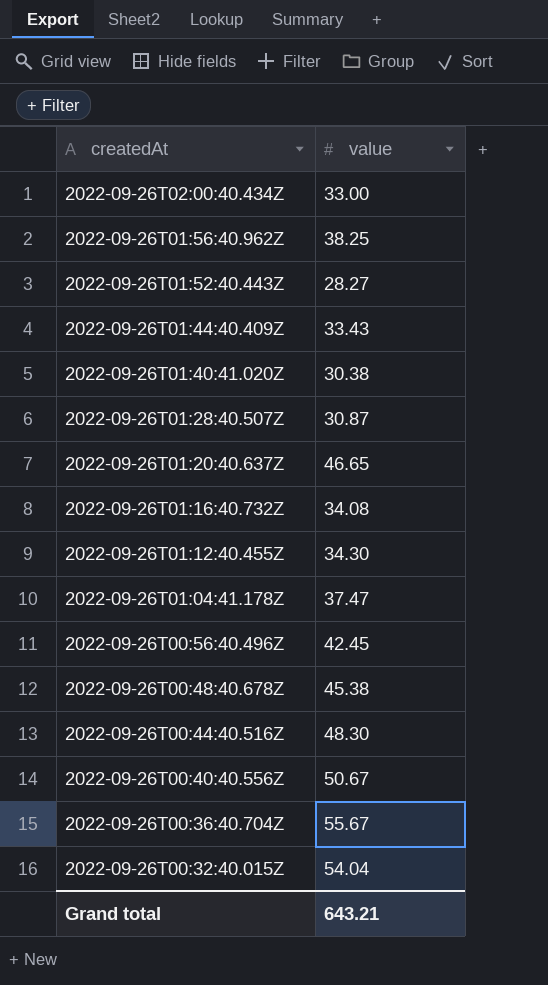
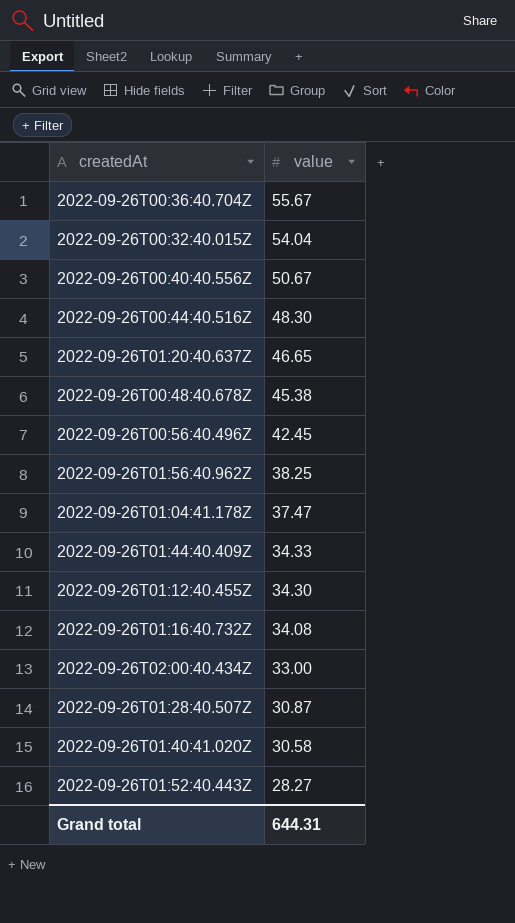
row order: createdAt descending -> value descending
2022-09-26T01:44:40.409Z | value: 33.43 -> 34.33
2022-09-26T01:40:41.020Z | value: 30.38 -> 30.58
Grand total | value: 643.21 -> 644.31

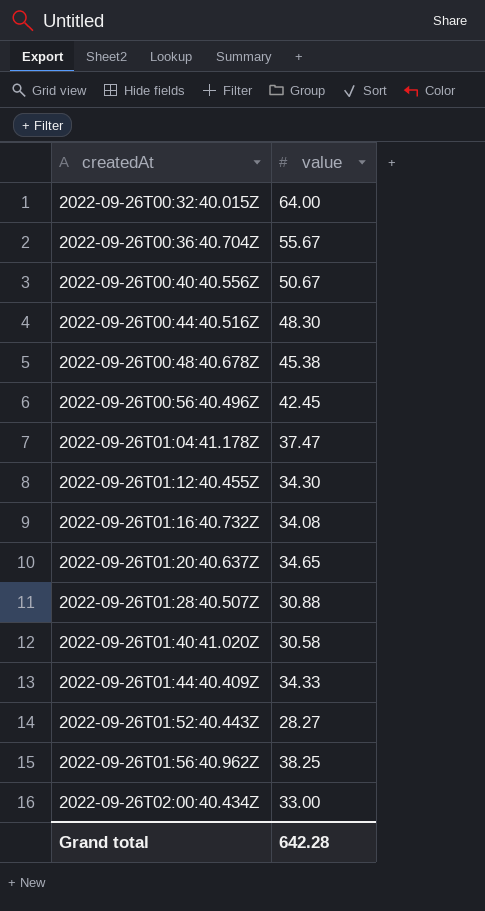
row order: value descending -> createdAt ascending
2022-09-26T00:32:40.015Z | value: 54.04 -> 64.00
2022-09-26T01:20:40.637Z | value: 46.65 -> 34.65
2022-09-26T01:28:40.507Z | value: 30.87 -> 30.88
Grand total | value: 644.31 -> 642.28

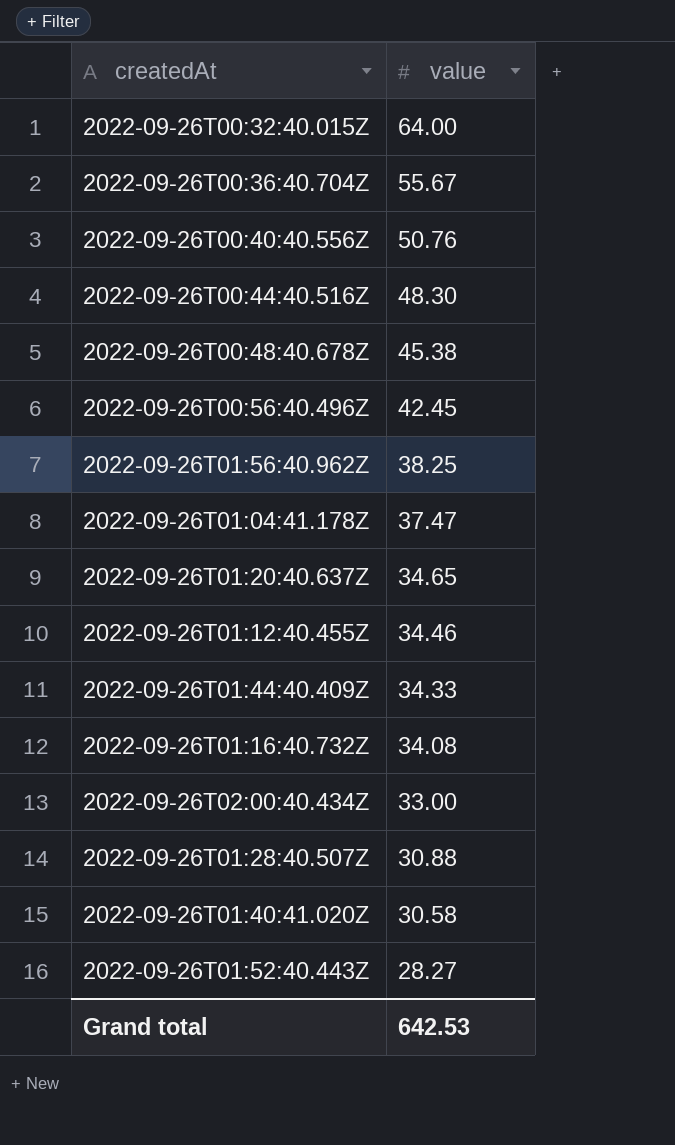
row order: createdAt ascending -> value descending
2022-09-26T00:40:40.556Z | value: 50.67 -> 50.76
2022-09-26T01:12:40.455Z | value: 34.30 -> 34.46
Grand total | value: 642.28 -> 642.53

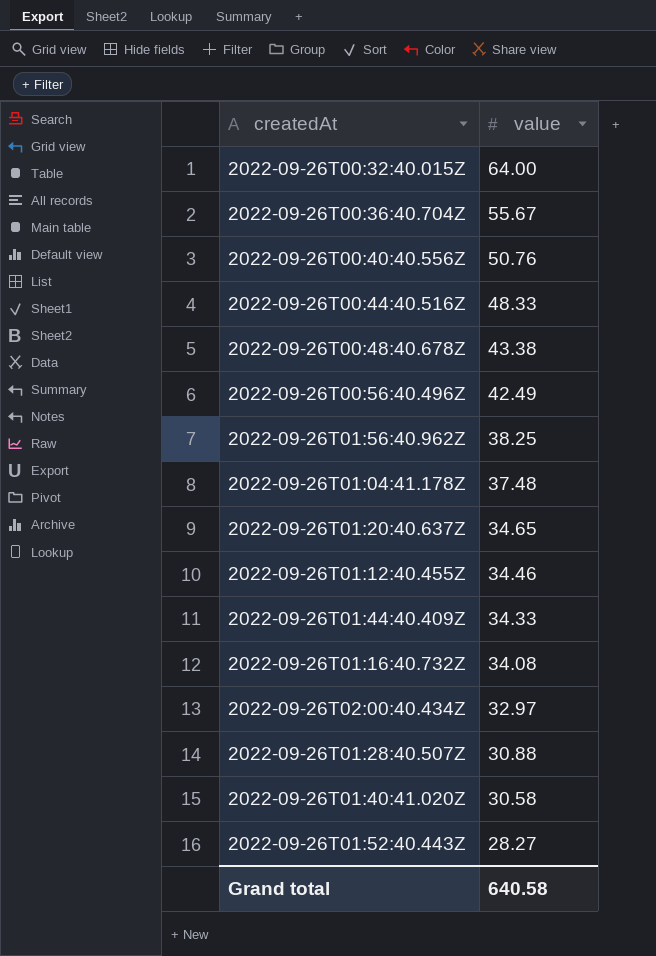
2022-09-26T00:44:40.516Z | value: 48.30 -> 48.33
2022-09-26T00:48:40.678Z | value: 45.38 -> 43.38
2022-09-26T00:56:40.496Z | value: 42.45 -> 42.49
2022-09-26T01:04:41.178Z | value: 37.47 -> 37.48
2022-09-26T02:00:40.434Z | value: 33.00 -> 32.97
Grand total | value: 642.53 -> 640.58

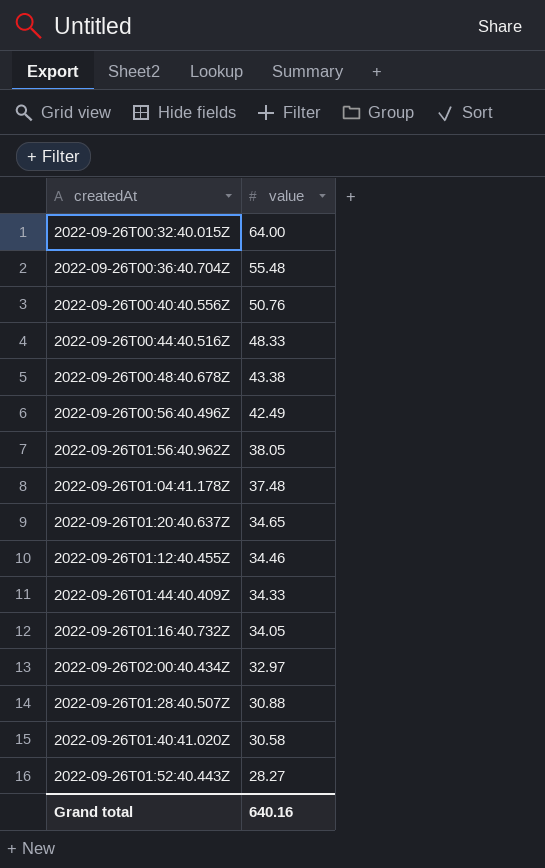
2022-09-26T00:36:40.704Z | value: 55.67 -> 55.48
2022-09-26T01:56:40.962Z | value: 38.25 -> 38.05
2022-09-26T01:16:40.732Z | value: 34.08 -> 34.05
Grand total | value: 640.58 -> 640.16

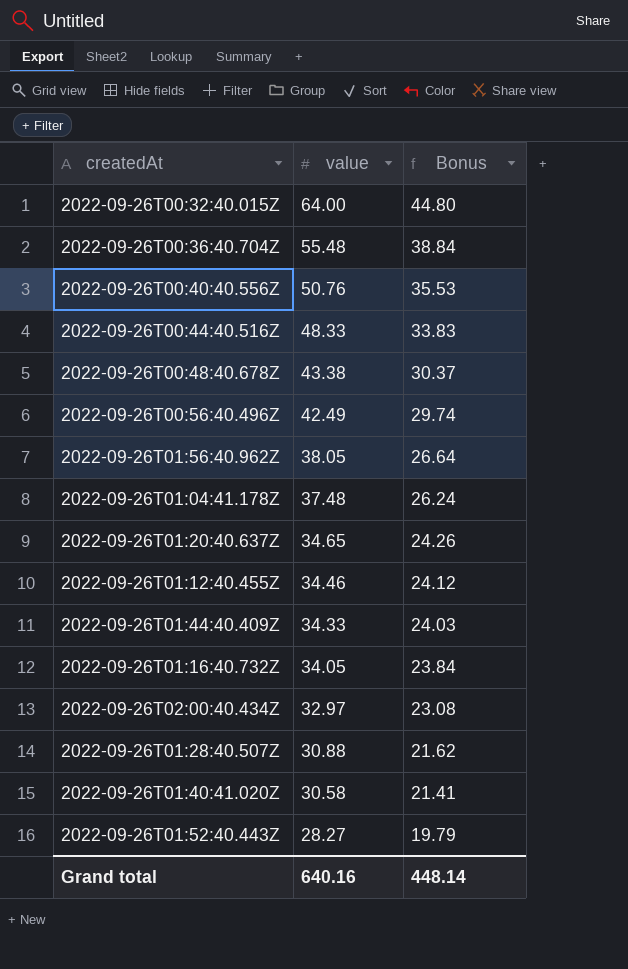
column Bonus | formula: none -> [value] * 0.7

